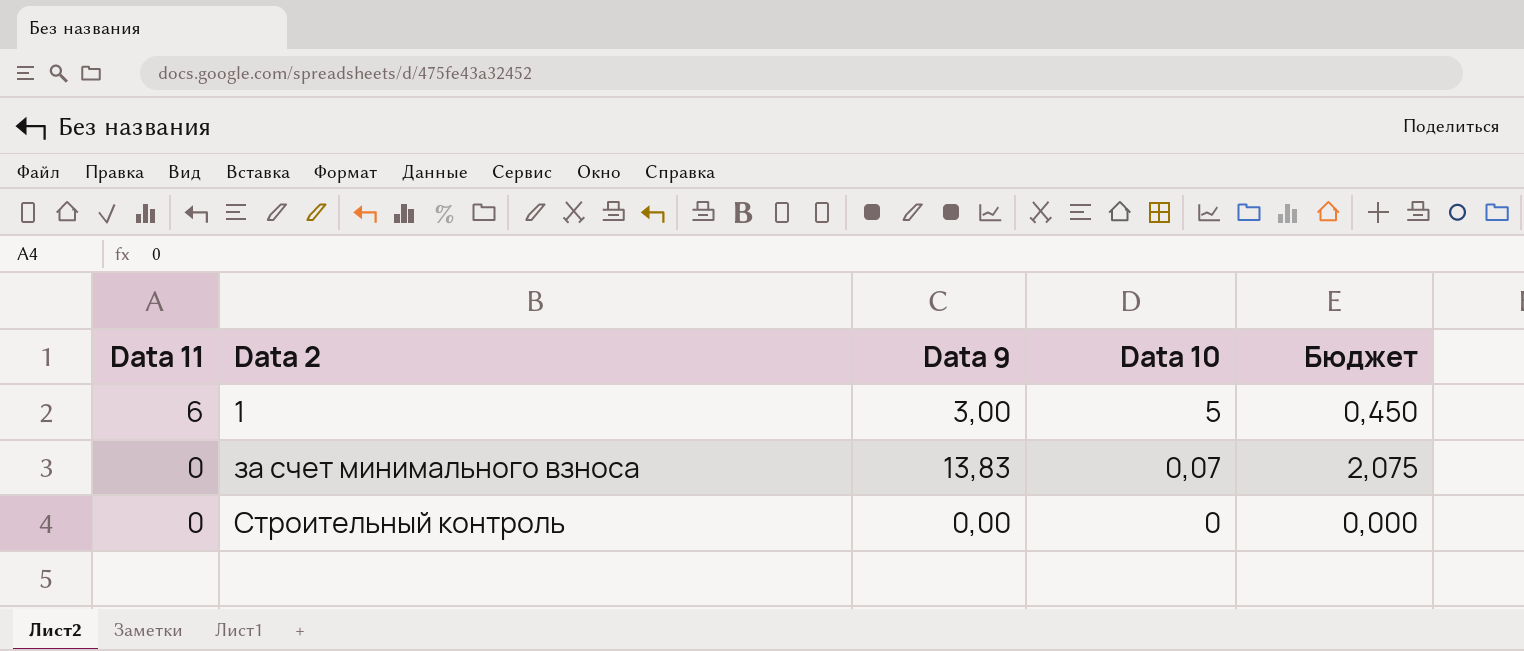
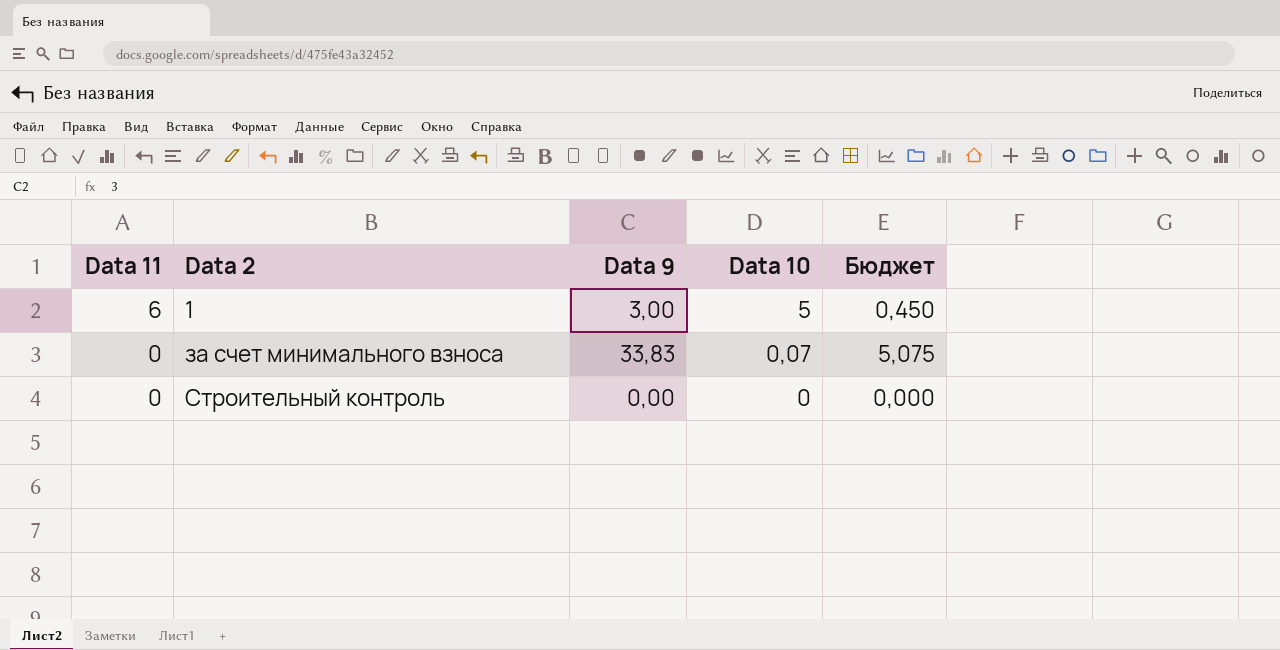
за счет минимального взноса | Data 9: 13,83 -> 33,83
за счет минимального взноса | Бюджет: 2,075 -> 5,075

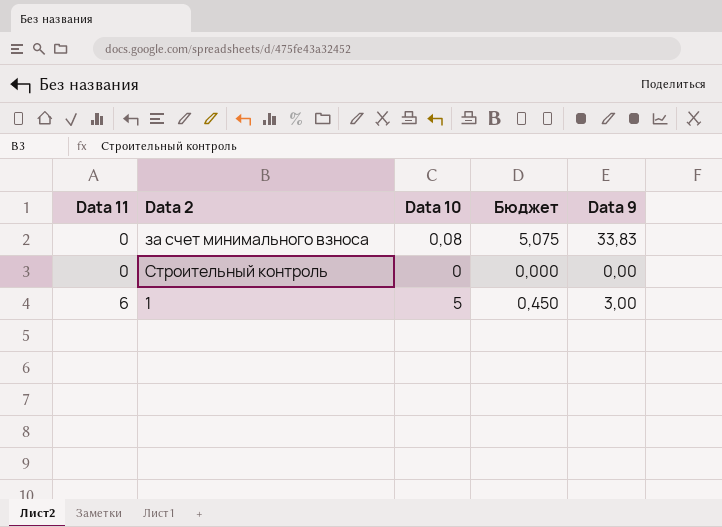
row order: Data 11 descending -> Data 11 ascending
column Data 9 | position: 3 -> 5
за счет минимального взноса | Data 10: 0,07 -> 0,08

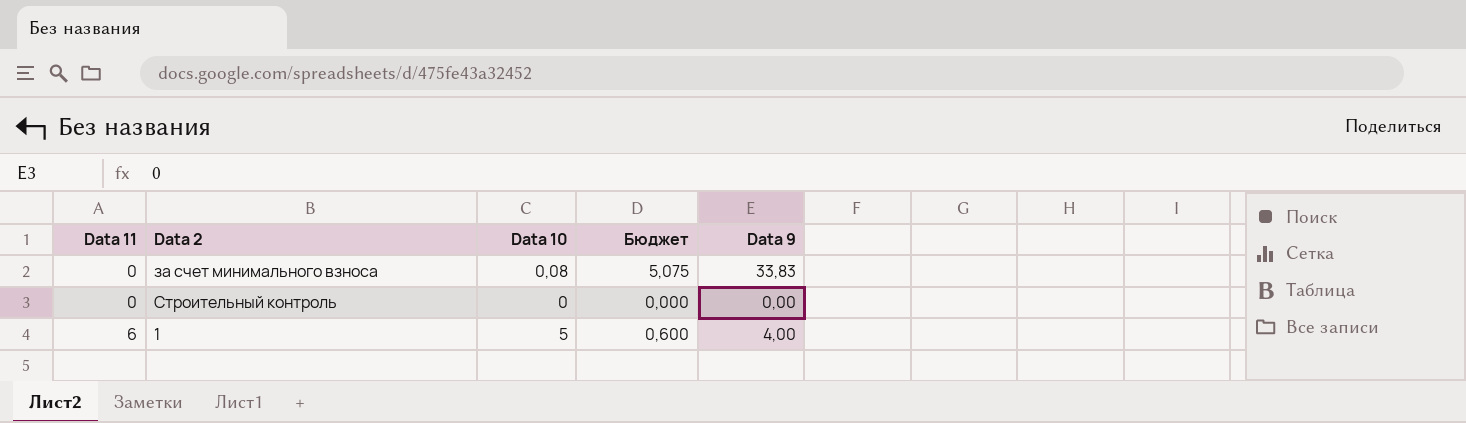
1 | Бюджет: 0,450 -> 0,600
1 | Data 9: 3,00 -> 4,00

